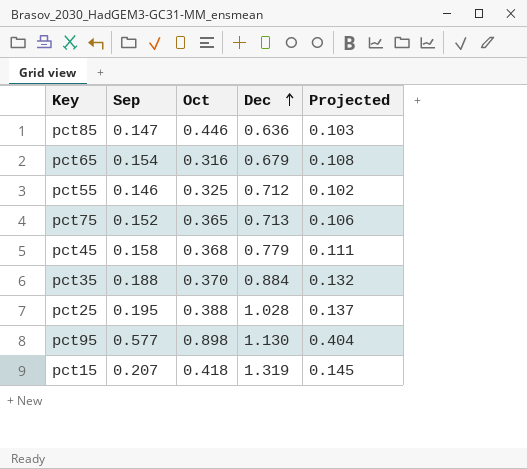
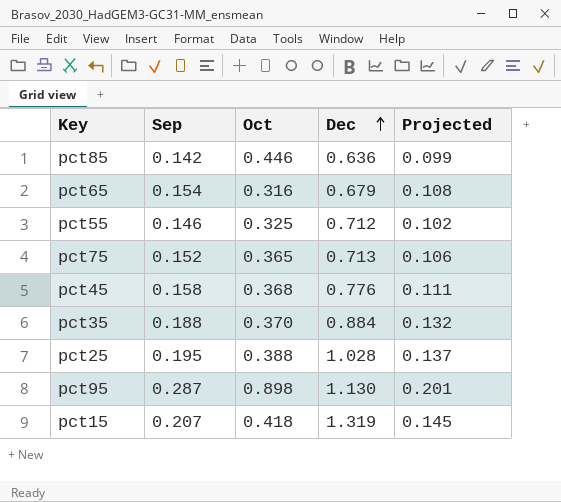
pct85 | Sep: 0.147 -> 0.142
pct85 | Projected: 0.103 -> 0.099
pct45 | Dec: 0.779 -> 0.776
pct95 | Sep: 0.577 -> 0.287
pct95 | Projected: 0.404 -> 0.201

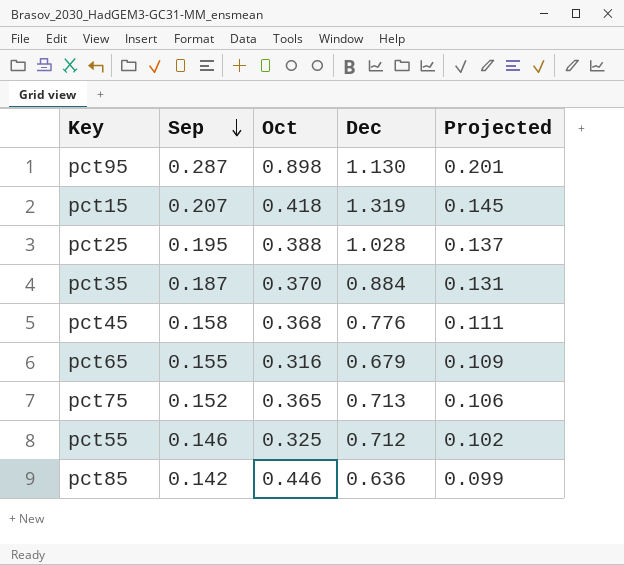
row order: Dec ascending -> Sep descending
pct35 | Sep: 0.188 -> 0.187
pct35 | Projected: 0.132 -> 0.131
pct65 | Sep: 0.154 -> 0.155
pct65 | Projected: 0.108 -> 0.109

